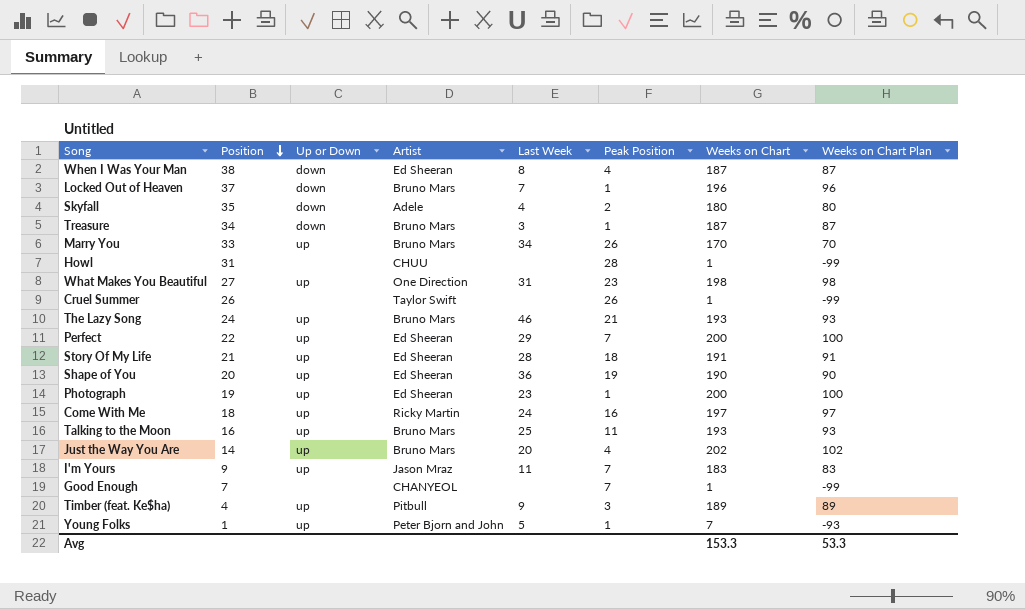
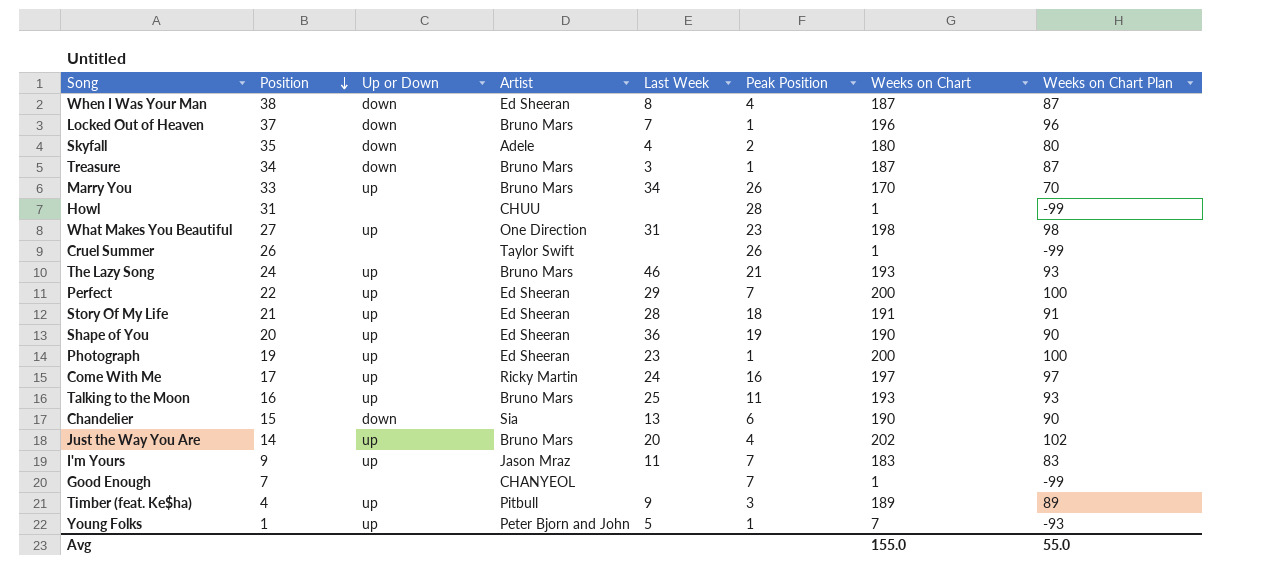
Come With Me | Position: 18 -> 17
row Chandelier: none -> 15 | down | Sia | 13 | 6 | 190 | 90
Avg | Weeks on Chart: 153.3 -> 155.0
Avg | Weeks on Chart Plan: 53.3 -> 55.0

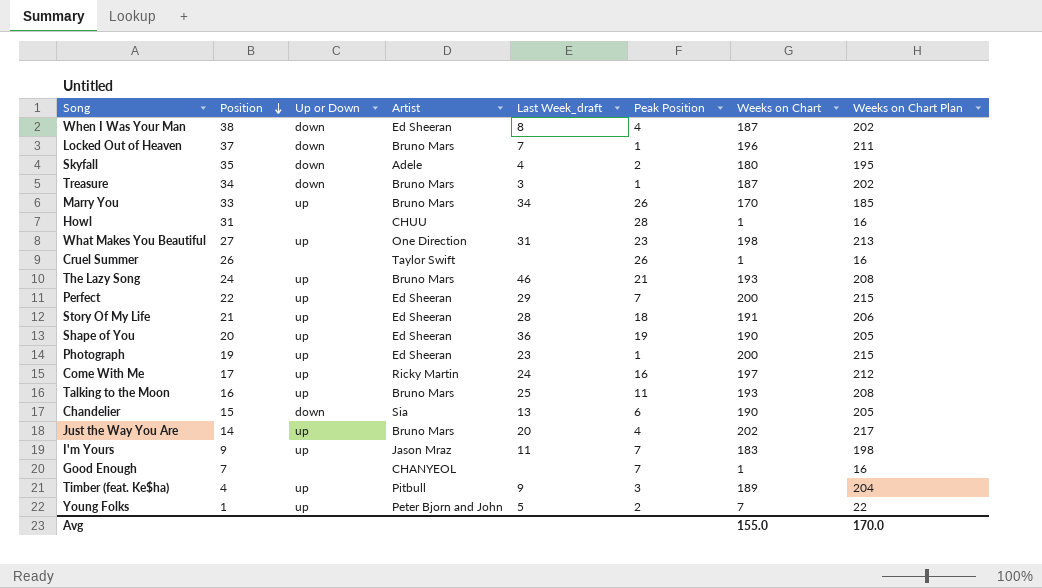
column name: Last Week -> Last Week_draft
column Weeks on Chart Plan | formula: [Weeks on Chart] - 100 -> [Weeks on Chart] + 15
Young Folks | Peak Position: 1 -> 2
Avg | Weeks on Chart Plan: 55.0 -> 170.0

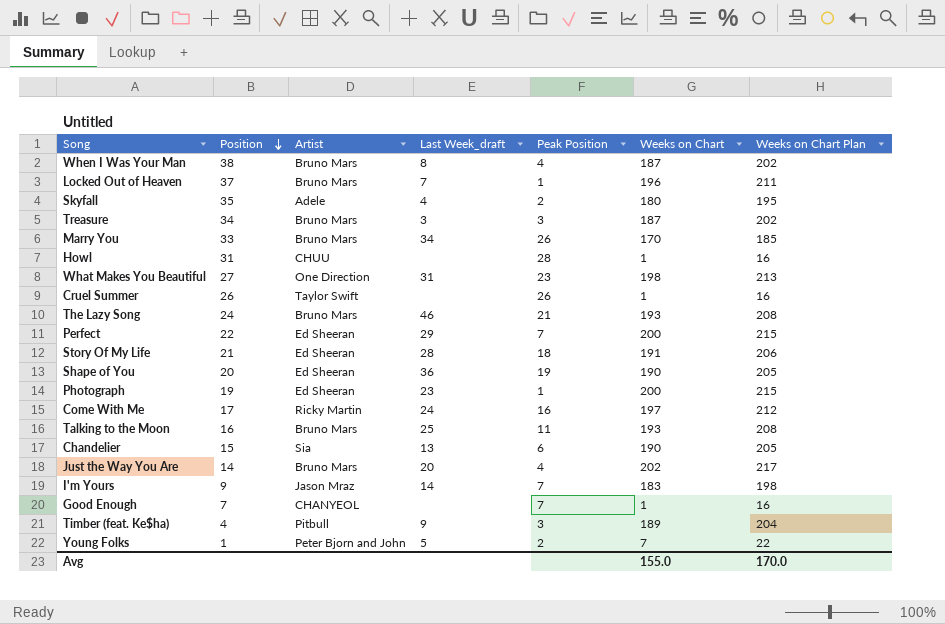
column Up or Down | position: 3 -> none
When I Was Your Man | Artist: Ed Sheeran -> Bruno Mars
Treasure | Peak Position: 1 -> 3
I'm Yours | Last Week_draft: 11 -> 14

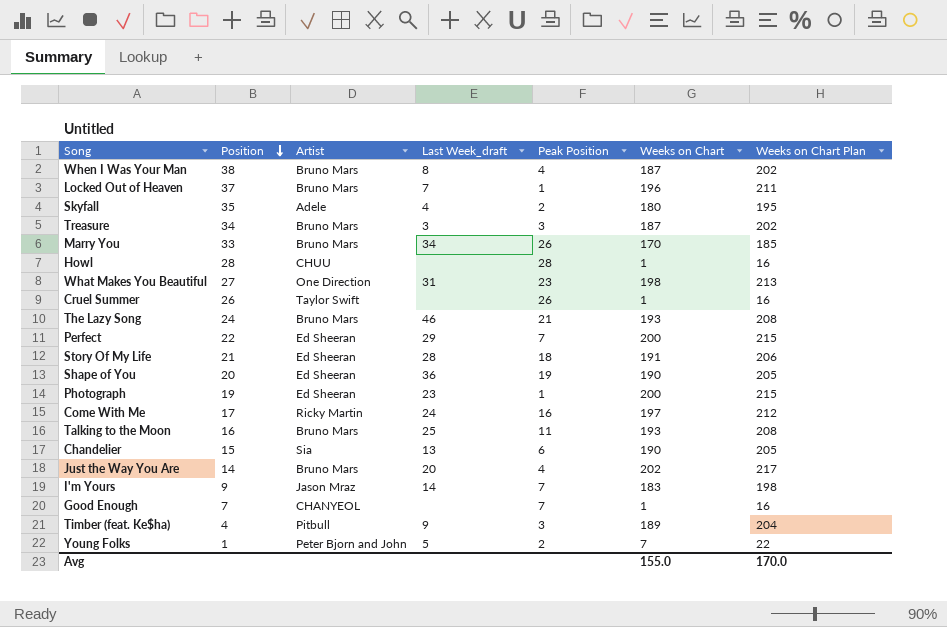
Howl | Position: 31 -> 28

